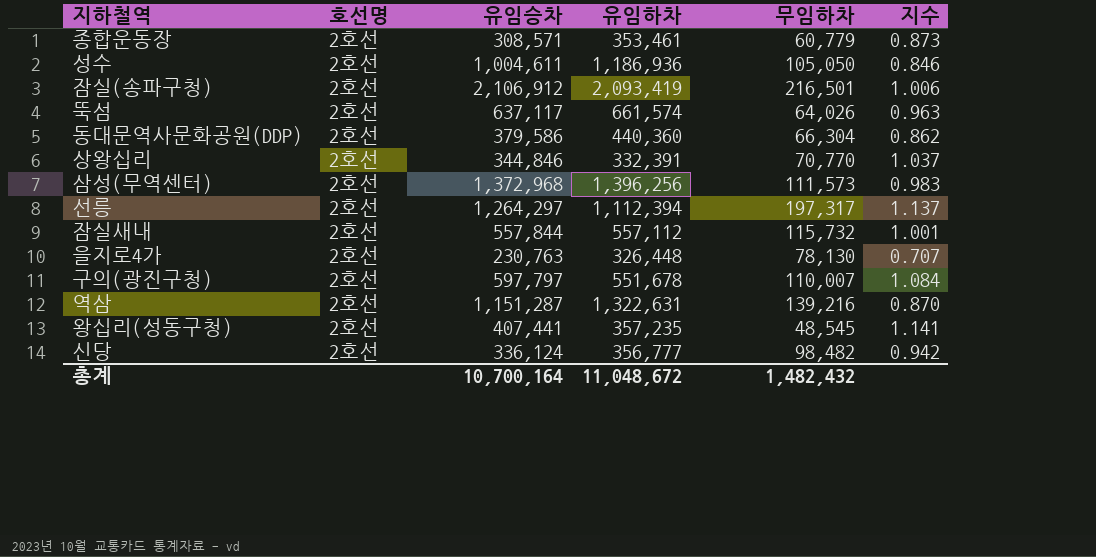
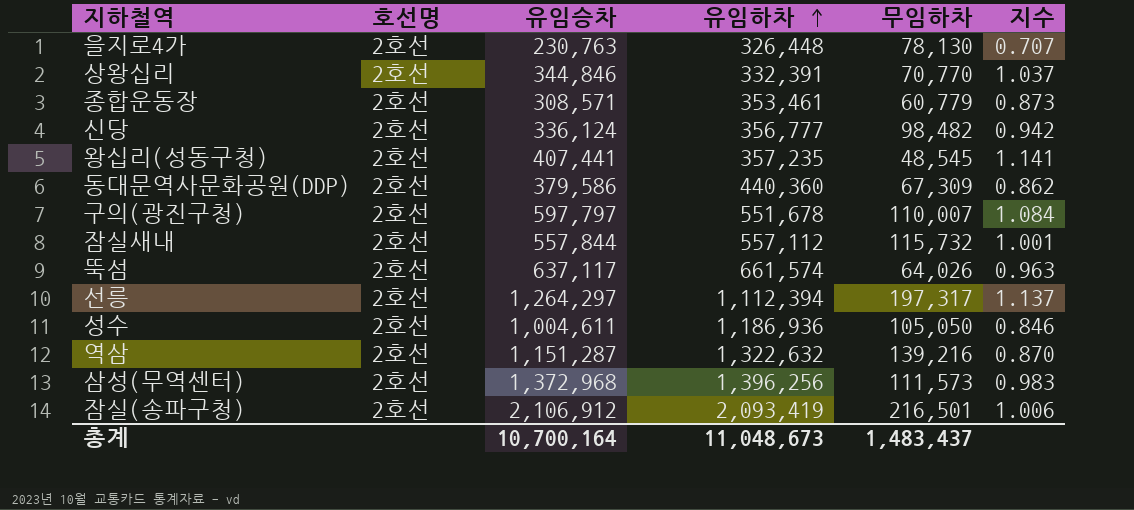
row order: none -> 유임하차 ascending
동대문역사문화공원(DDP) | 무임하차: 66,304 -> 67,309
역삼 | 유임하차: 1,322,631 -> 1,322,632
총계 | 유임하차: 11,048,672 -> 11,048,673
총계 | 무임하차: 1,482,432 -> 1,483,437

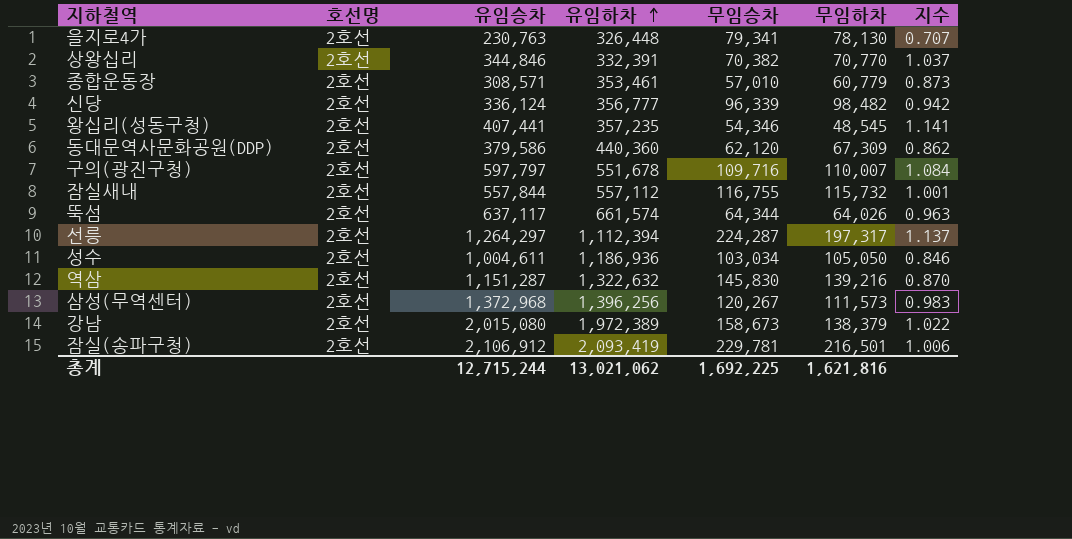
column 무임승차 | position: none -> 5
row 강남: none -> 2호선 | 2,015,080 | 1,972,389 | 158,673 | 138,379 | 1.022
총계 | 유임승차: 10,700,164 -> 12,715,244
총계 | 유임하차: 11,048,673 -> 13,021,062
총계 | 무임하차: 1,483,437 -> 1,621,816

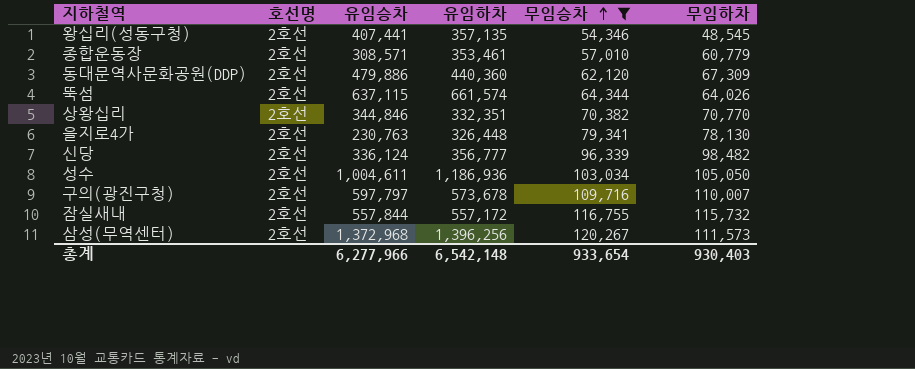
filter: none -> 무임승차 <= 120,267
row order: 유임하차 ascending -> 무임승차 ascending
column 지수 | formula: [유임승차] / [유임하차] -> none
왕십리(성동구청) | 유임하차: 357,235 -> 357,135
동대문역사문화공원(DDP) | 유임승차: 379,586 -> 479,886
뚝섬 | 유임승차: 637,117 -> 637,115
상왕십리 | 유임하차: 332,391 -> 332,351
구의(광진구청) | 유임하차: 551,678 -> 573,678
잠실새내 | 유임하차: 557,112 -> 557,172
총계 | 유임승차: 12,715,244 -> 6,277,966
총계 | 유임하차: 13,021,062 -> 6,542,148
총계 | 무임승차: 1,692,225 -> 933,654
총계 | 무임하차: 1,621,816 -> 930,403

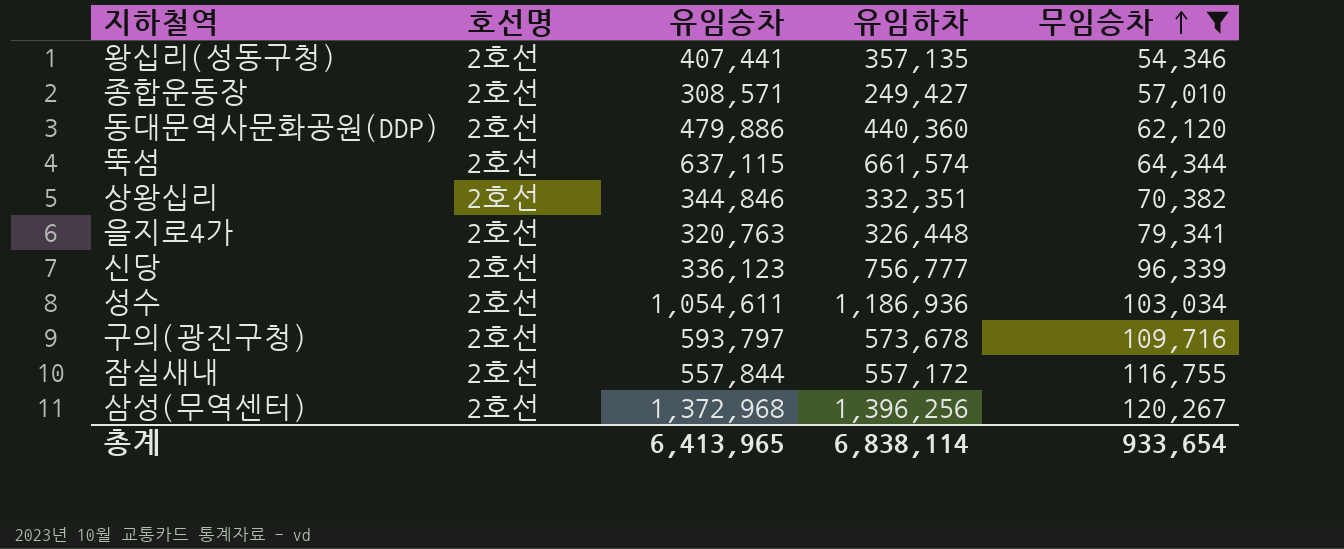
column 무임하차 | position: 6 -> none
종합운동장 | 유임하차: 353,461 -> 249,427
을지로4가 | 유임승차: 230,763 -> 320,763
신당 | 유임승차: 336,124 -> 336,123
신당 | 유임하차: 356,777 -> 756,777
성수 | 유임승차: 1,004,611 -> 1,054,611
구의(광진구청) | 유임승차: 597,797 -> 593,797
총계 | 유임승차: 6,277,966 -> 6,413,965
총계 | 유임하차: 6,542,148 -> 6,838,114

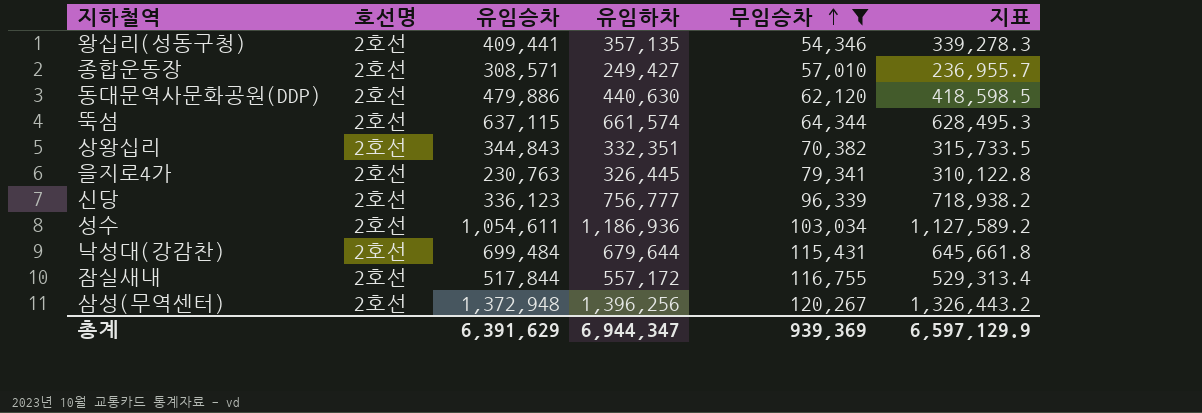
column 지표 | formula: none -> [유임하차] * 0.95
row 구의(광진구청): 2호선 | 593,797 | 573,678 | 109,716 -> none
왕십리(성동구청) | 유임승차: 407,441 -> 409,441
동대문역사문화공원(DDP) | 유임하차: 440,360 -> 440,630
상왕십리 | 유임승차: 344,846 -> 344,843
을지로4가 | 유임승차: 320,763 -> 230,763
을지로4가 | 유임하차: 326,448 -> 326,445
row 낙성대(강감찬): none -> 2호선 | 699,484 | 679,644 | 115,431 | 645,661.8
잠실새내 | 유임승차: 557,844 -> 517,844
삼성(무역센터) | 유임승차: 1,372,968 -> 1,372,948
총계 | 유임승차: 6,413,965 -> 6,391,629
총계 | 유임하차: 6,838,114 -> 6,944,347
총계 | 무임승차: 933,654 -> 939,369

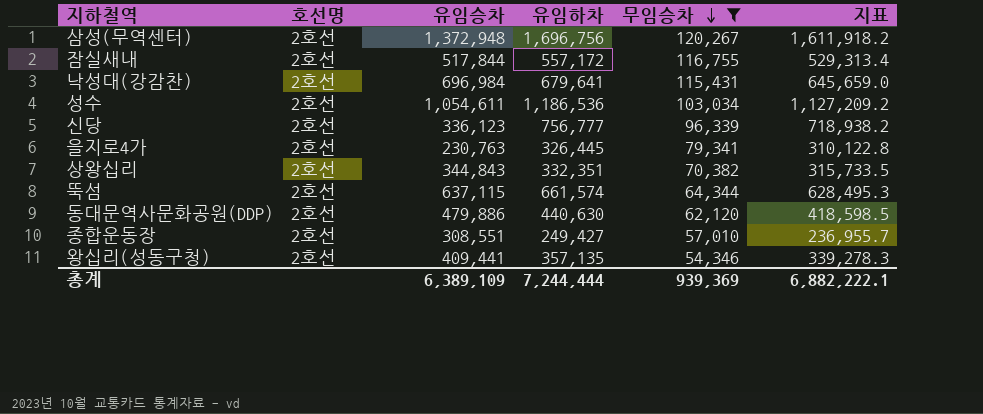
row order: 무임승차 ascending -> 무임승차 descending
삼성(무역센터) | 유임하차: 1,396,256 -> 1,696,756
삼성(무역센터) | 지표: 1,326,443.2 -> 1,611,918.2
낙성대(강감찬) | 유임승차: 699,484 -> 696,984
낙성대(강감찬) | 유임하차: 679,644 -> 679,641
낙성대(강감찬) | 지표: 645,661.8 -> 645,659.0
성수 | 유임하차: 1,186,936 -> 1,186,536
성수 | 지표: 1,127,589.2 -> 1,127,209.2
종합운동장 | 유임승차: 308,571 -> 308,551
총계 | 유임승차: 6,391,629 -> 6,389,109
총계 | 유임하차: 6,944,347 -> 7,244,444
총계 | 지표: 6,597,129.9 -> 6,882,222.1

